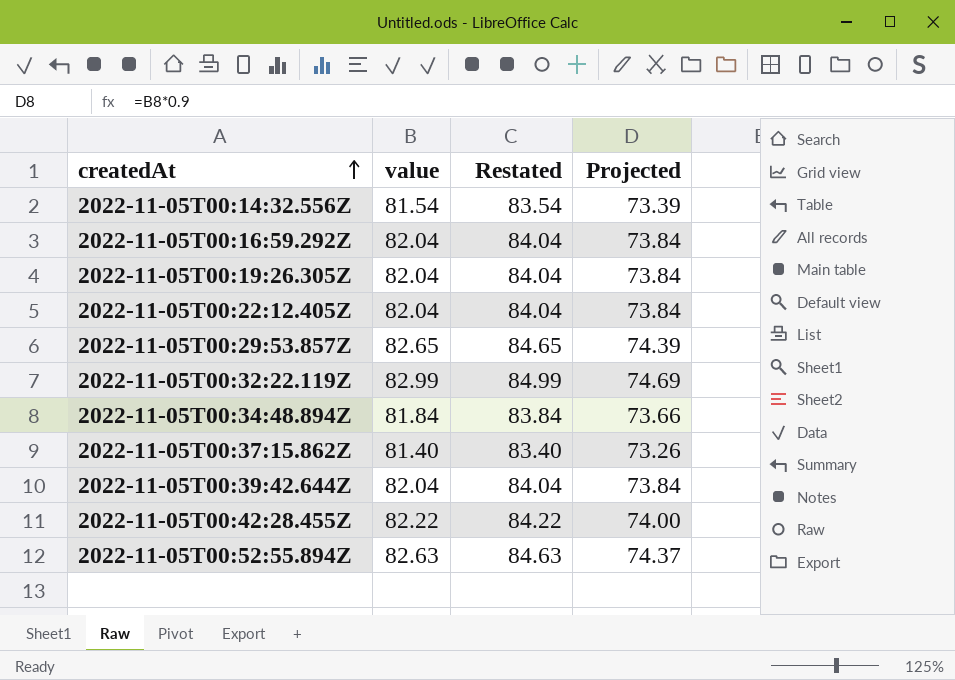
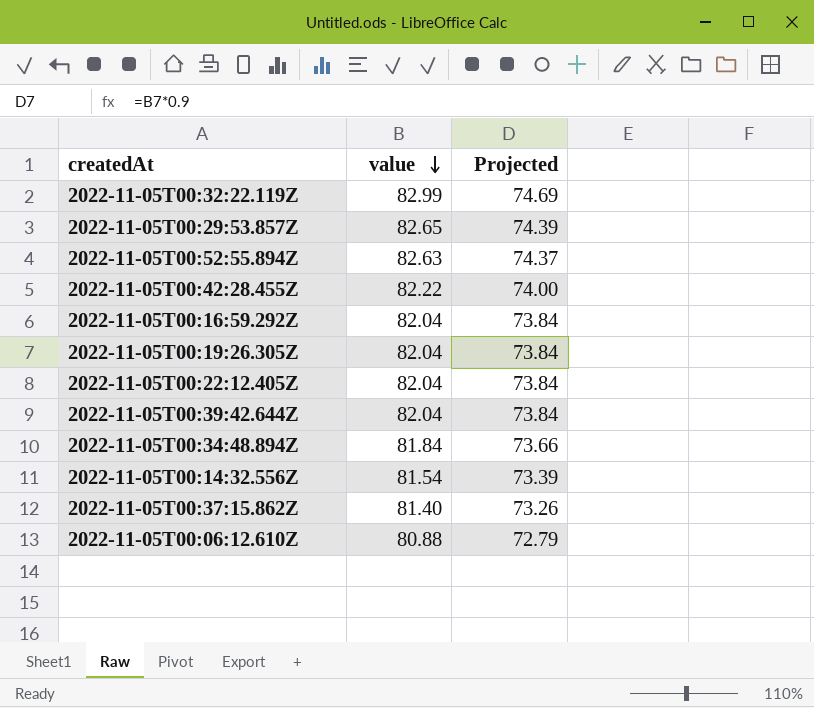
row order: createdAt ascending -> value descending
column Restated | formula: [value] + 2 -> none
row 2022-11-05T00:06:12.610Z: none -> 80.88 | 72.79

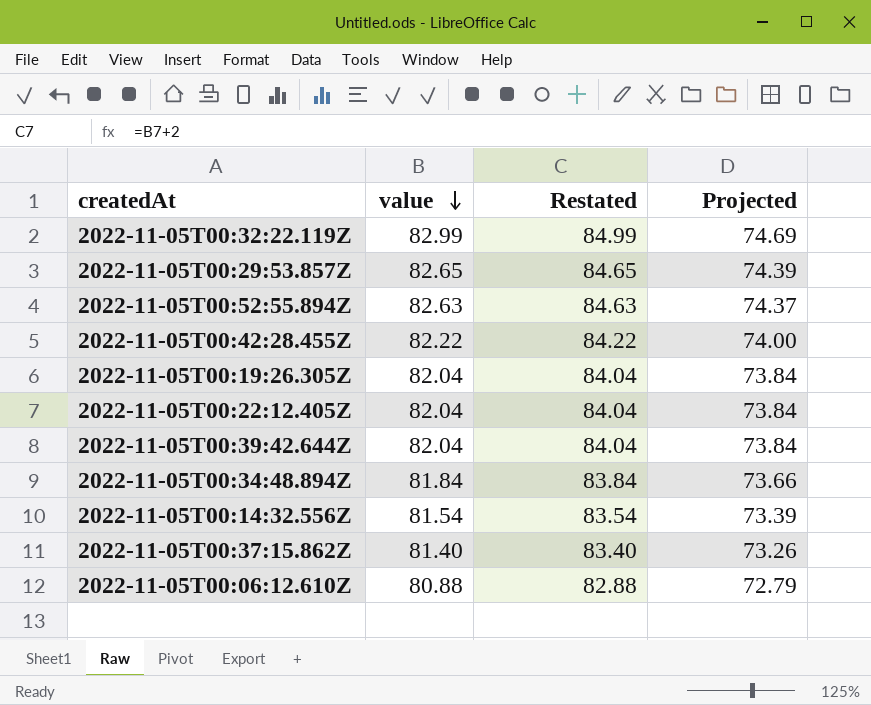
column Restated | formula: none -> [value] + 2
row 2022-11-05T00:16:59.292Z: 82.04 | 73.84 -> none

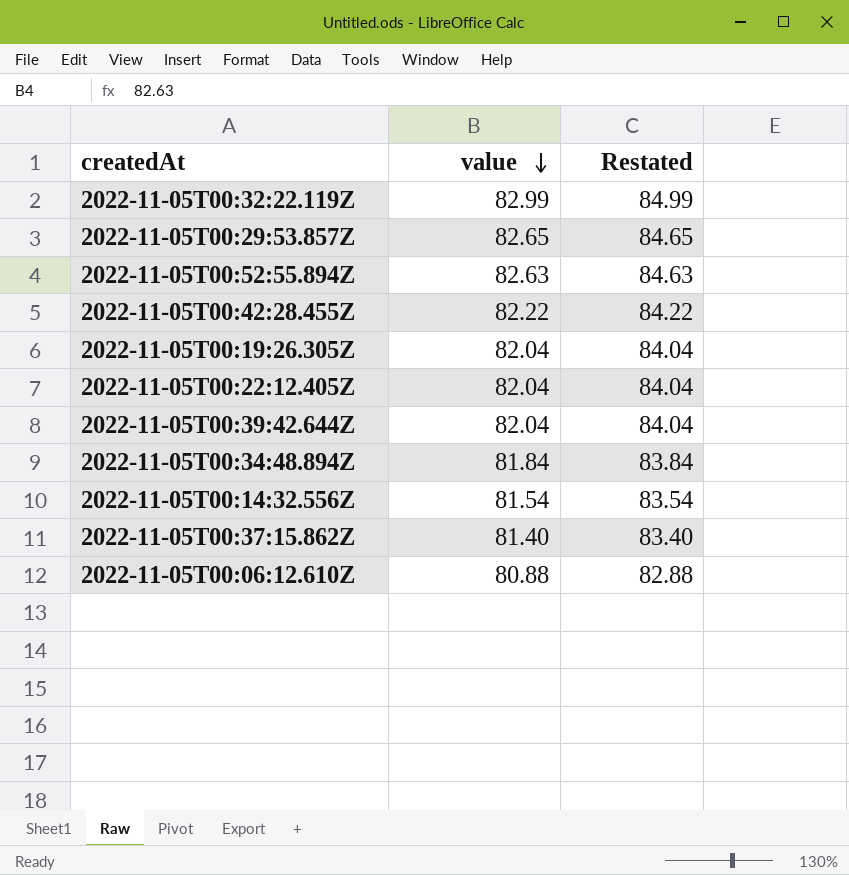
column Projected | formula: [value] * 0.9 -> none

